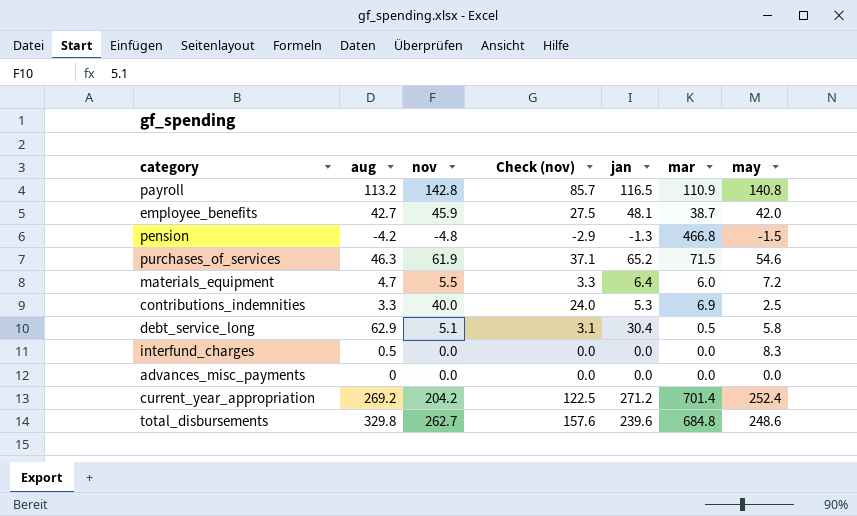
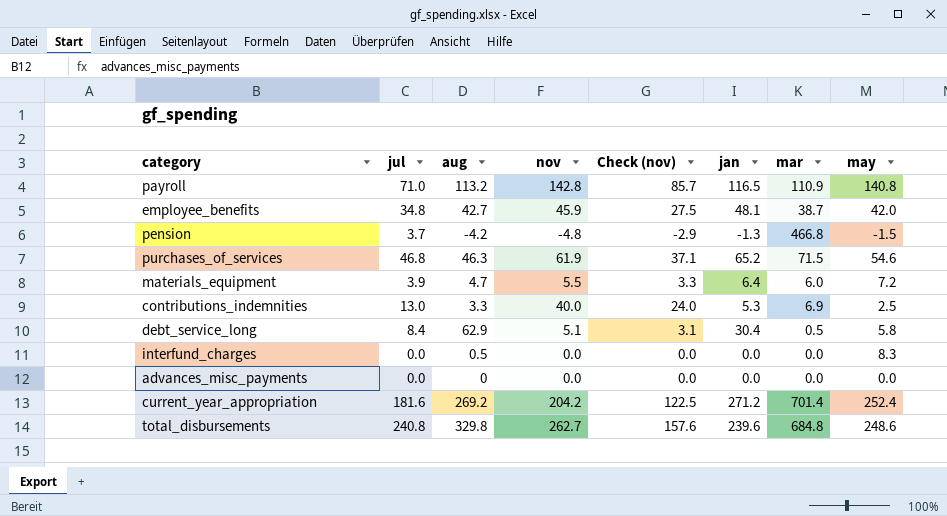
column jul | position: none -> 2

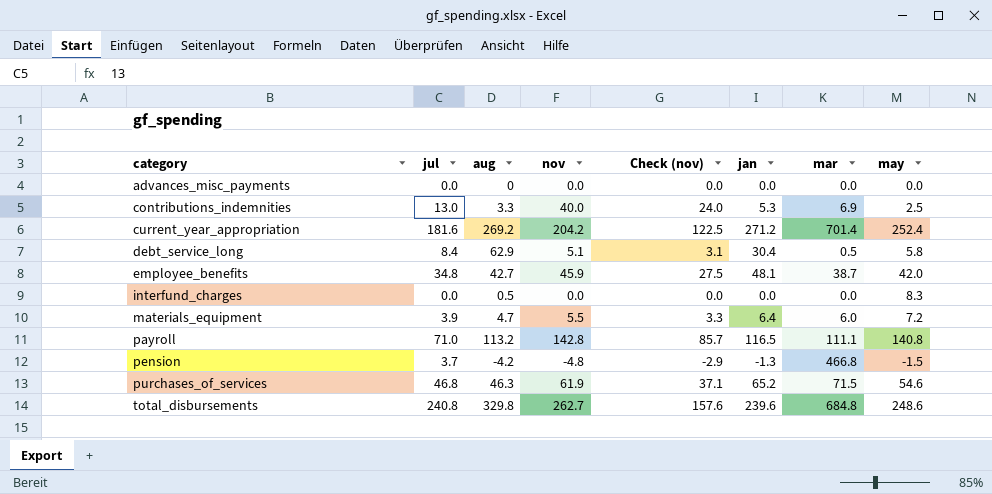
row order: none -> category ascending
payroll | mar: 110.9 -> 111.1

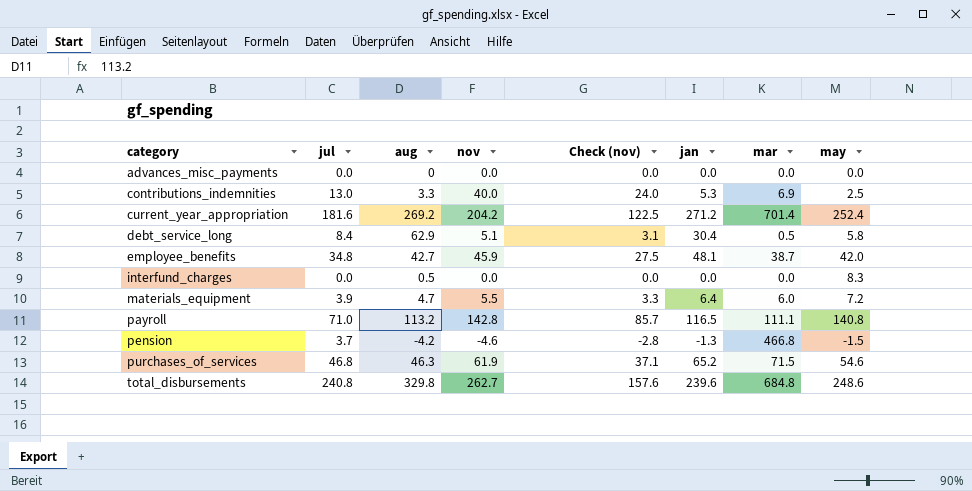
pension | nov: -4.8 -> -4.6
pension | Check (nov): -2.9 -> -2.8

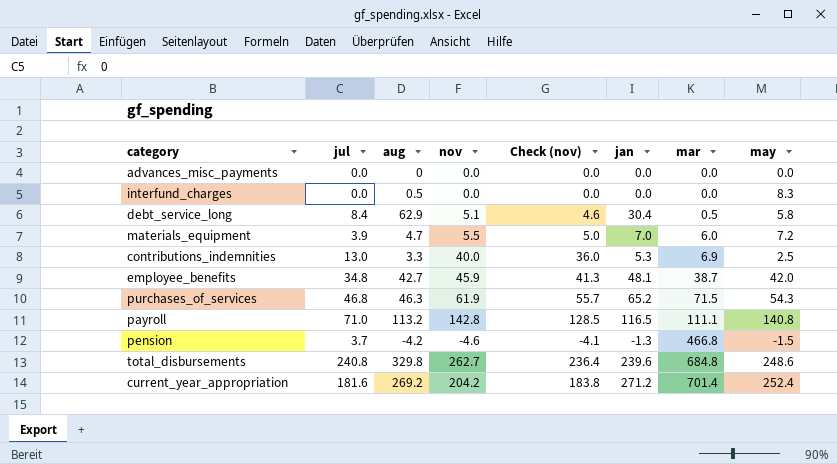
row order: category ascending -> mar ascending
column Check (nov) | formula: [nov] * 0.6 -> [nov] * 0.9
materials_equipment | jan: 6.4 -> 7.0
purchases_of_services | may: 54.6 -> 54.3

